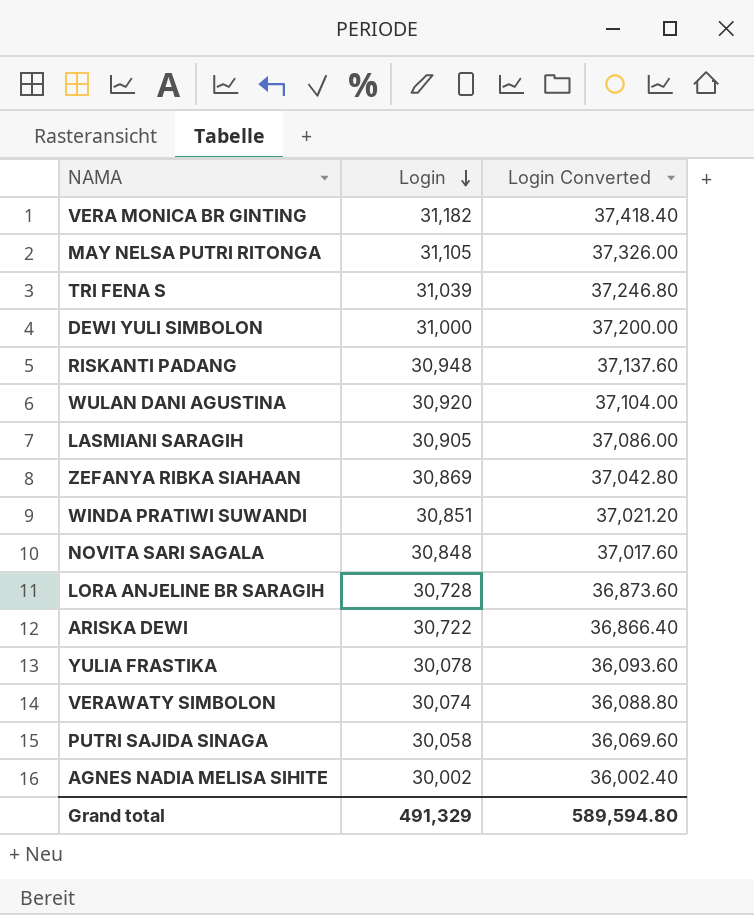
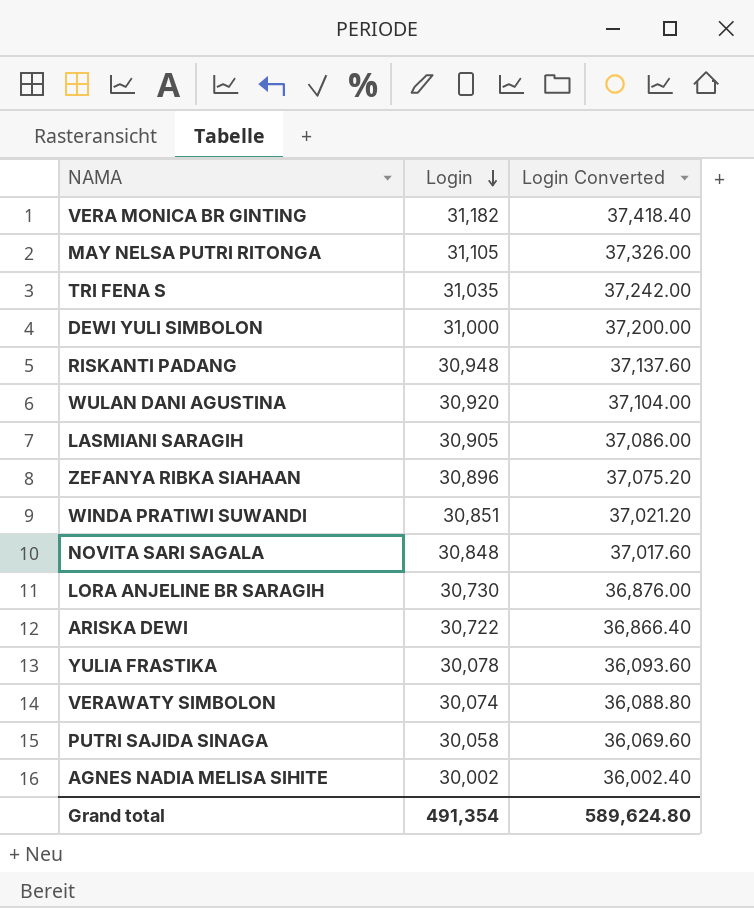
TRI FENA S | Login: 31,039 -> 31,035
TRI FENA S | Login Converted: 37,246.80 -> 37,242.00
ZEFANYA RIBKA SIAHAAN | Login: 30,869 -> 30,896
ZEFANYA RIBKA SIAHAAN | Login Converted: 37,042.80 -> 37,075.20
LORA ANJELINE BR SARAGIH | Login: 30,728 -> 30,730
LORA ANJELINE BR SARAGIH | Login Converted: 36,873.60 -> 36,876.00
Grand total | Login: 491,329 -> 491,354
Grand total | Login Converted: 589,594.80 -> 589,624.80

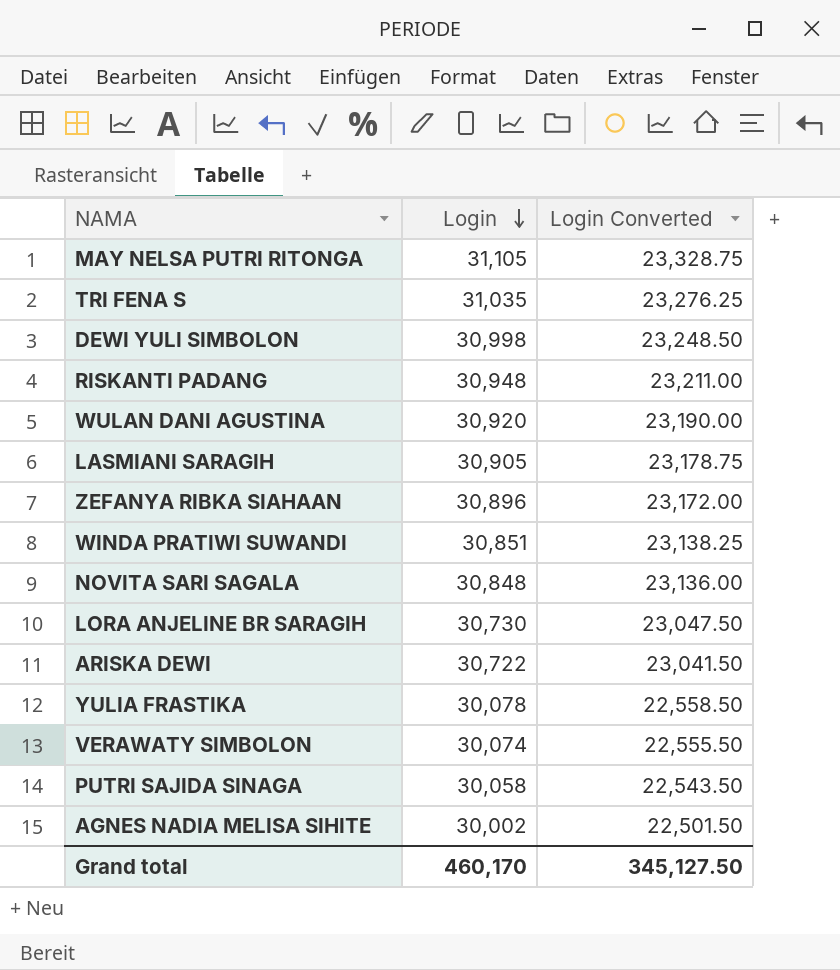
column Login Converted | formula: [Login] * 1.2 -> [Login] * 0.75
row VERA MONICA BR GINTING: 31,182 | 37,418.40 -> none
DEWI YULI SIMBOLON | Login: 31,000 -> 30,998
Grand total | Login: 491,354 -> 460,170
Grand total | Login Converted: 589,624.80 -> 345,127.50

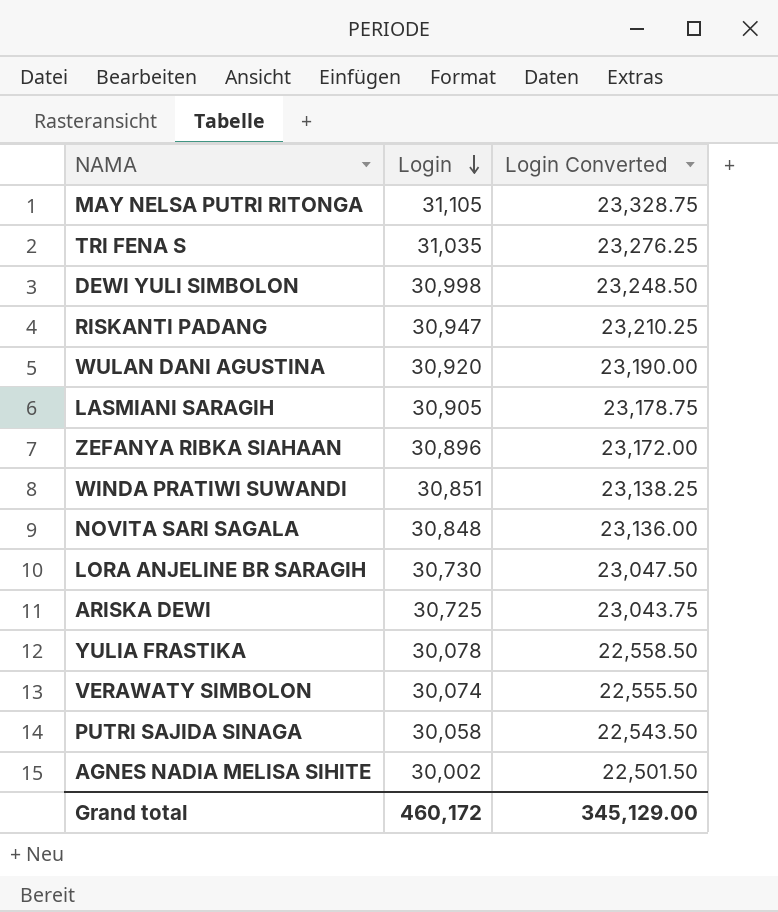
RISKANTI PADANG | Login: 30,948 -> 30,947
RISKANTI PADANG | Login Converted: 23,211.00 -> 23,210.25
ARISKA DEWI | Login: 30,722 -> 30,725
ARISKA DEWI | Login Converted: 23,041.50 -> 23,043.75
Grand total | Login: 460,170 -> 460,172
Grand total | Login Converted: 345,127.50 -> 345,129.00

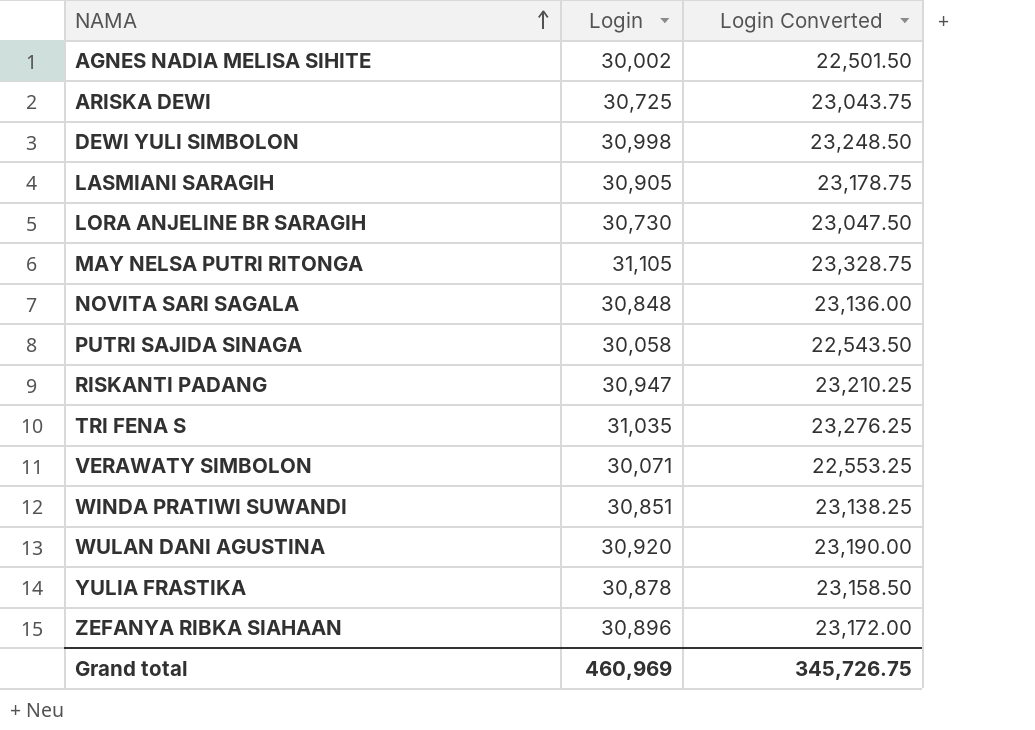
row order: Login descending -> NAMA ascending
VERAWATY SIMBOLON | Login: 30,074 -> 30,071
VERAWATY SIMBOLON | Login Converted: 22,555.50 -> 22,553.25
YULIA FRASTIKA | Login: 30,078 -> 30,878
YULIA FRASTIKA | Login Converted: 22,558.50 -> 23,158.50
Grand total | Login: 460,172 -> 460,969
Grand total | Login Converted: 345,129.00 -> 345,726.75

